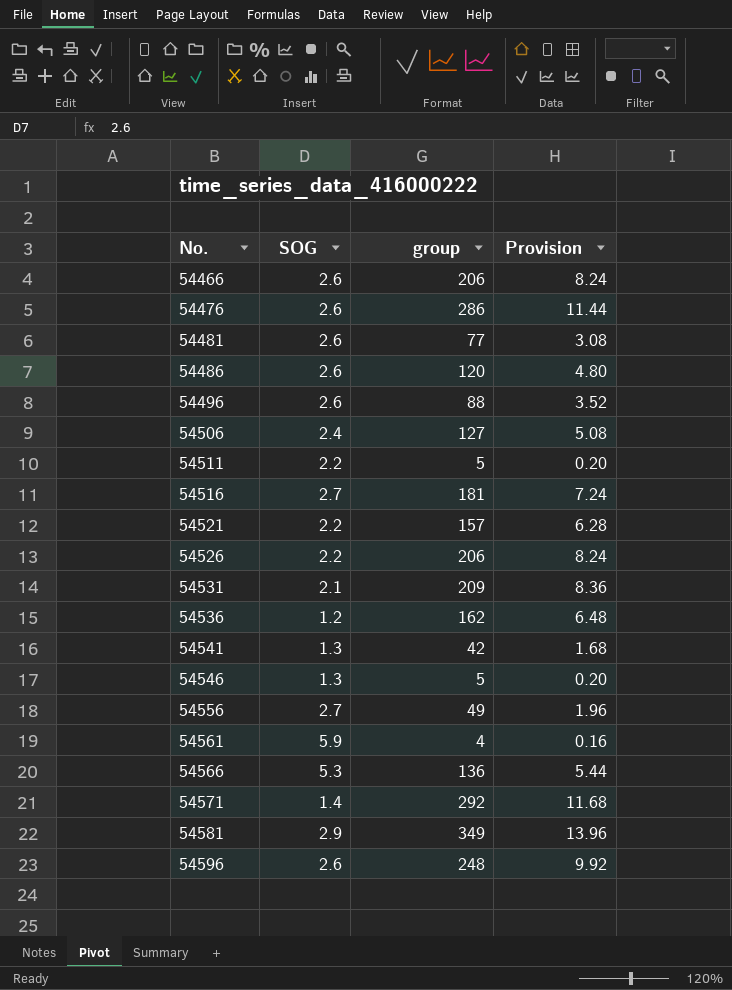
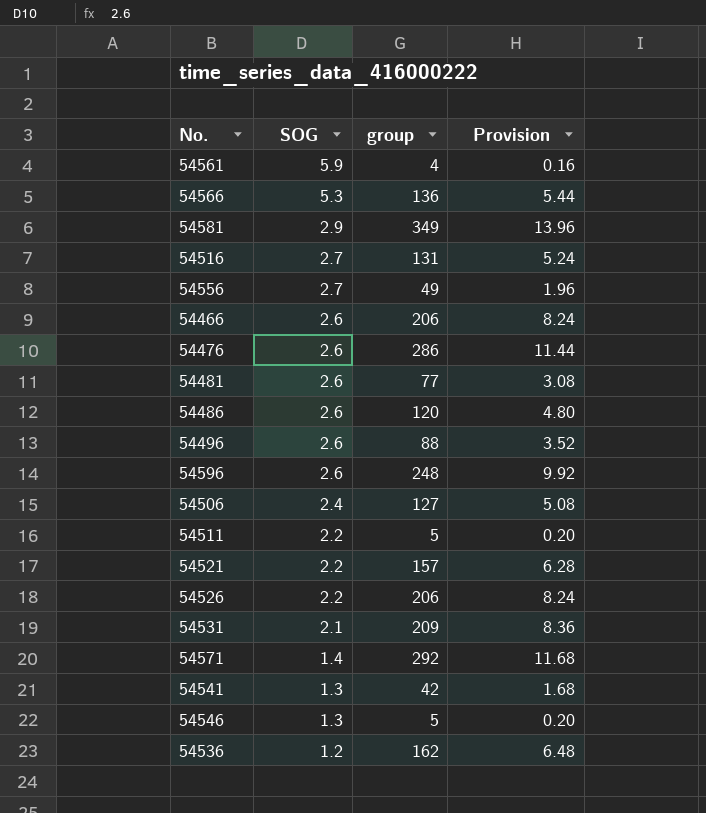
row order: No. ascending -> SOG descending
54516 | group: 181 -> 131
54516 | Provision: 7.24 -> 5.24

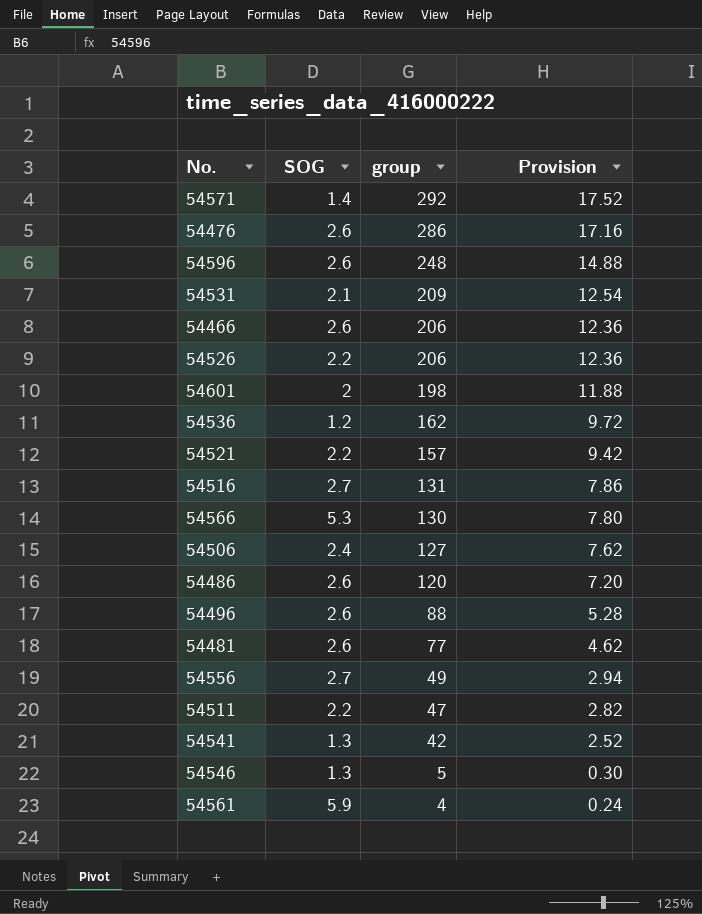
row order: SOG descending -> group descending
column Provision | formula: [group] * 0.04 -> [group] * 0.06
row 54581: 2.9 | 349 | 13.96 -> none
row 54601: none -> 2 | 198 | 11.88
54566 | group: 136 -> 130
54511 | group: 5 -> 47

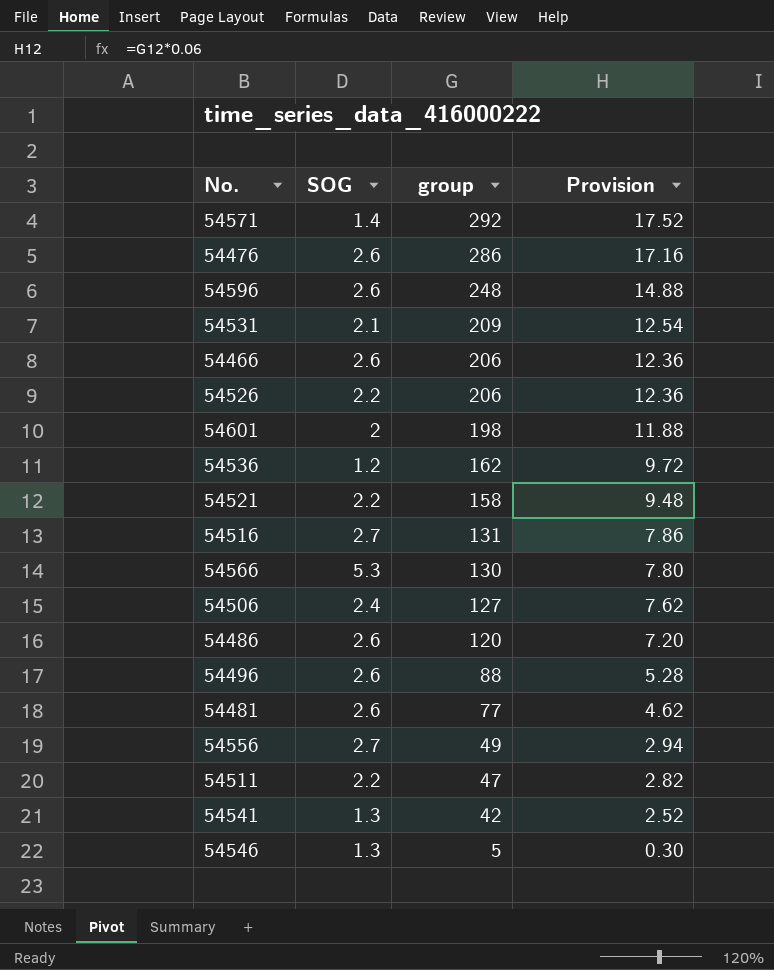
row 54561: 5.9 | 4 | 0.24 -> none
54521 | group: 157 -> 158
54521 | Provision: 9.42 -> 9.48

